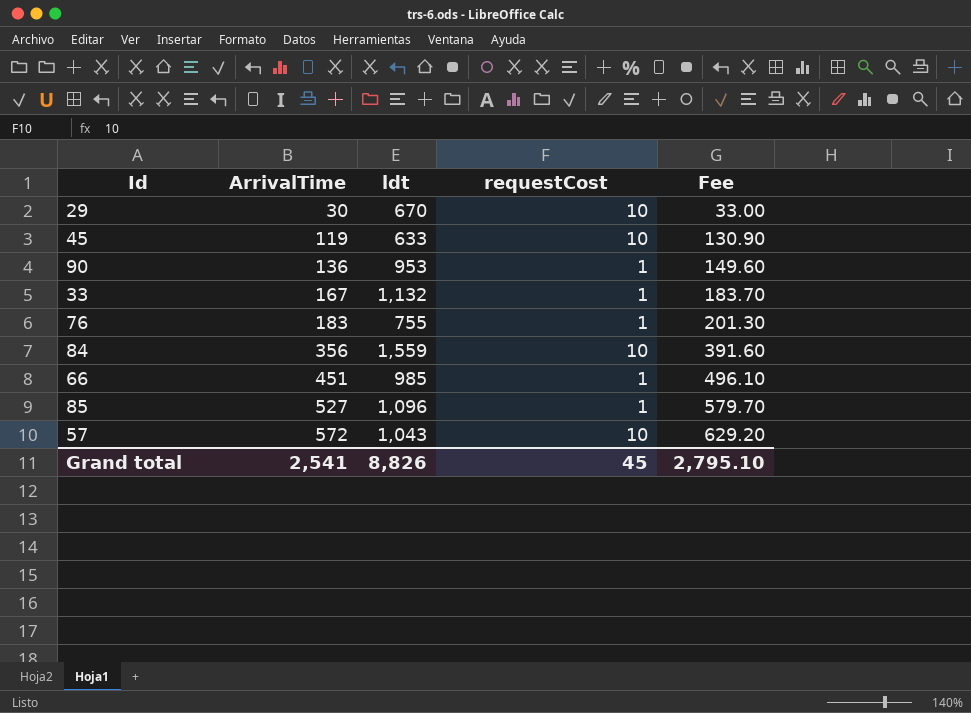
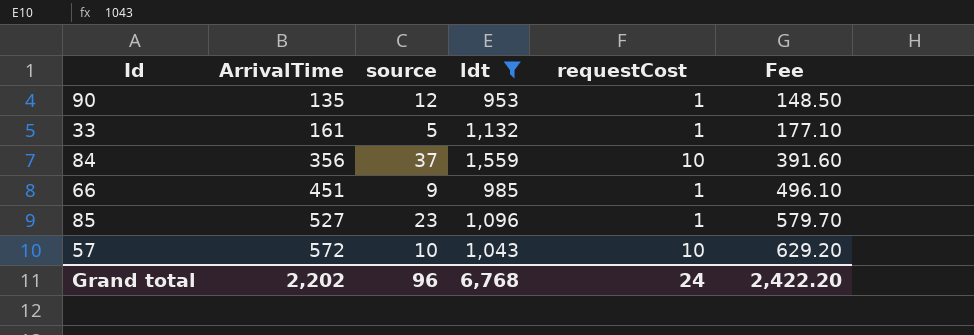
filter: none -> ldt >= 953
column source | position: none -> 3
90 | ArrivalTime: 136 -> 135
90 | Fee: 149.60 -> 148.50
33 | ArrivalTime: 167 -> 161
33 | Fee: 183.70 -> 177.10
Grand total | ArrivalTime: 2,541 -> 2,202
Grand total | ldt: 8,826 -> 6,768
Grand total | requestCost: 45 -> 24
Grand total | Fee: 2,795.10 -> 2,422.20

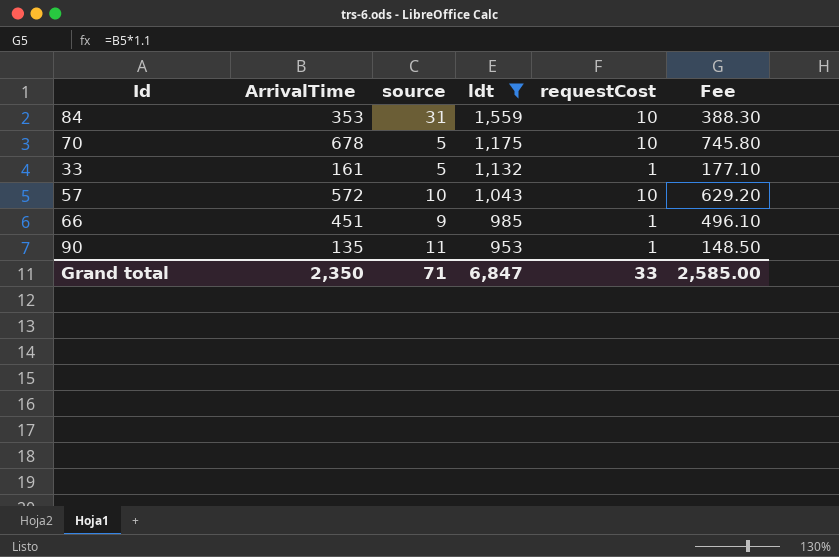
row order: ArrivalTime ascending -> ldt descending
row 85: 527 | 23 | 1,096 | 1 | 579.70 -> none
84 | ArrivalTime: 356 -> 353
84 | source: 37 -> 31
84 | Fee: 391.60 -> 388.30
row 70: none -> 678 | 5 | 1,175 | 10 | 745.80
90 | source: 12 -> 11
Grand total | ArrivalTime: 2,202 -> 2,350
Grand total | source: 96 -> 71
Grand total | ldt: 6,768 -> 6,847
Grand total | requestCost: 24 -> 33
Grand total | Fee: 2,422.20 -> 2,585.00

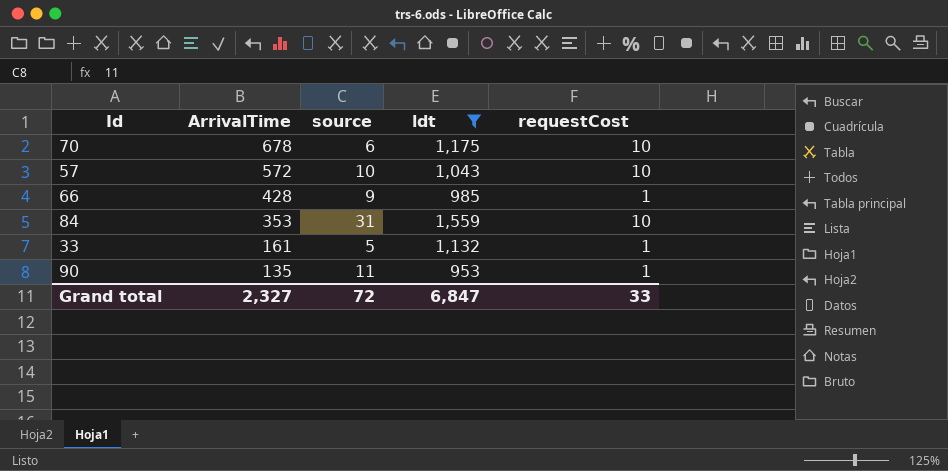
row order: ldt descending -> ArrivalTime descending
column Fee | formula: [ArrivalTime] * 1.1 -> none
70 | source: 5 -> 6
66 | ArrivalTime: 451 -> 428
Grand total | ArrivalTime: 2,350 -> 2,327
Grand total | source: 71 -> 72

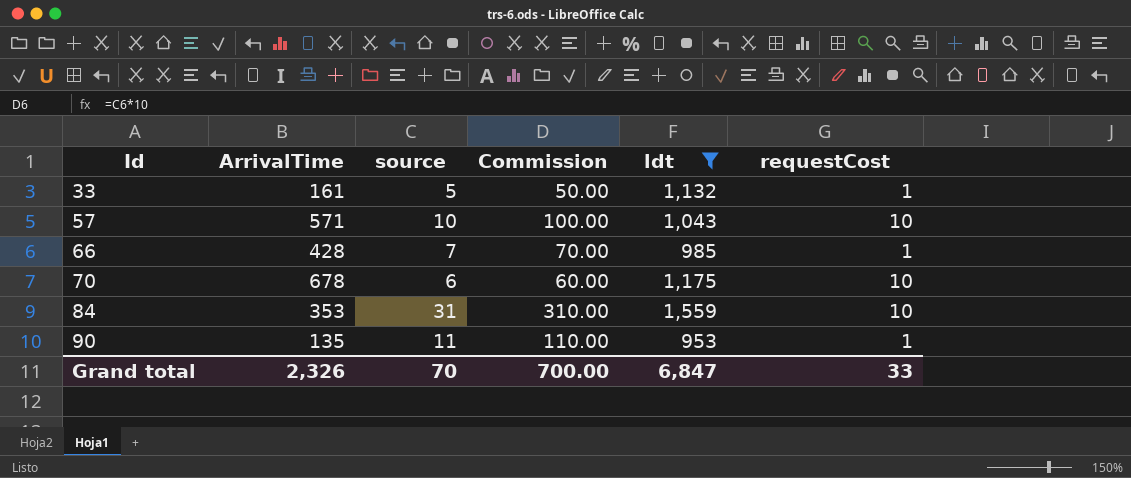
row order: ArrivalTime descending -> Id ascending
column Commission | formula: none -> [source] * 10
57 | ArrivalTime: 572 -> 571
66 | source: 9 -> 7
Grand total | ArrivalTime: 2,327 -> 2,326
Grand total | source: 72 -> 70

